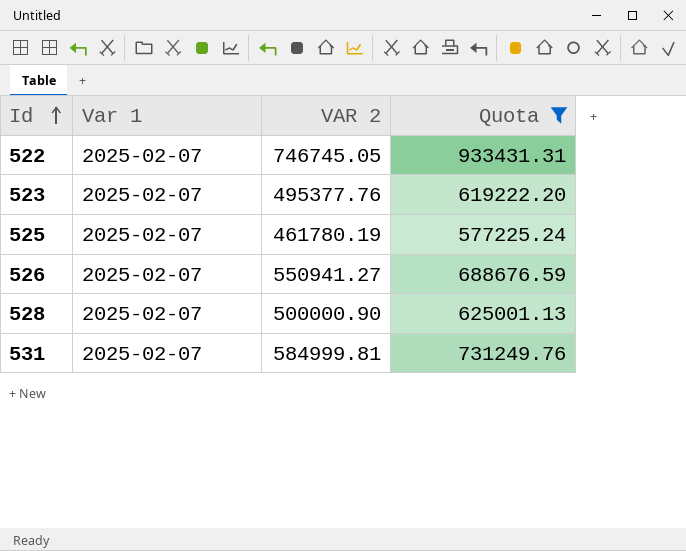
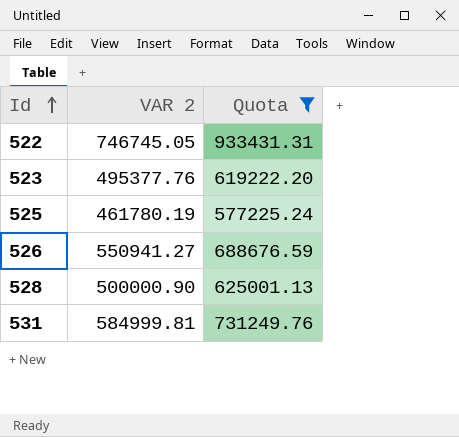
column Var 1 | position: 2 -> none

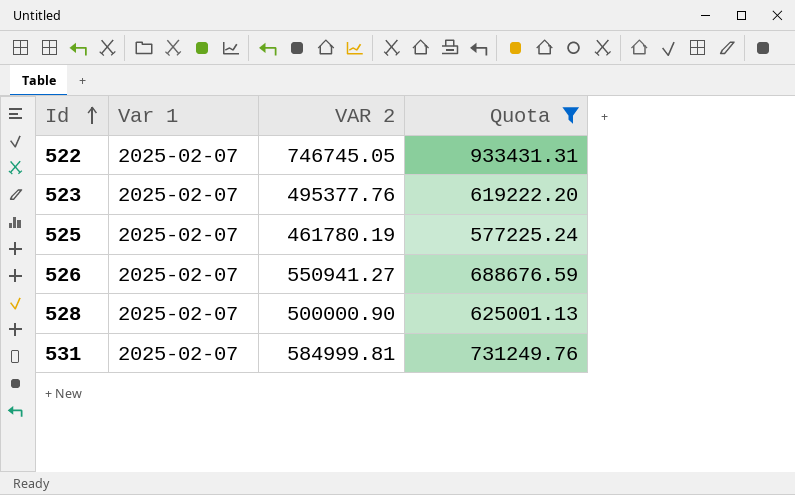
column Var 1 | position: none -> 2

